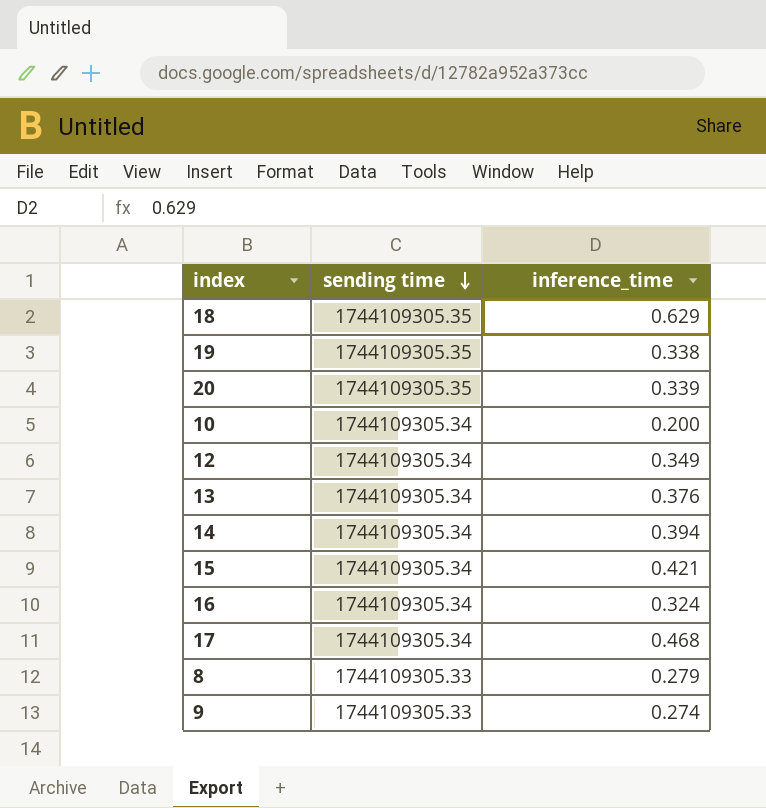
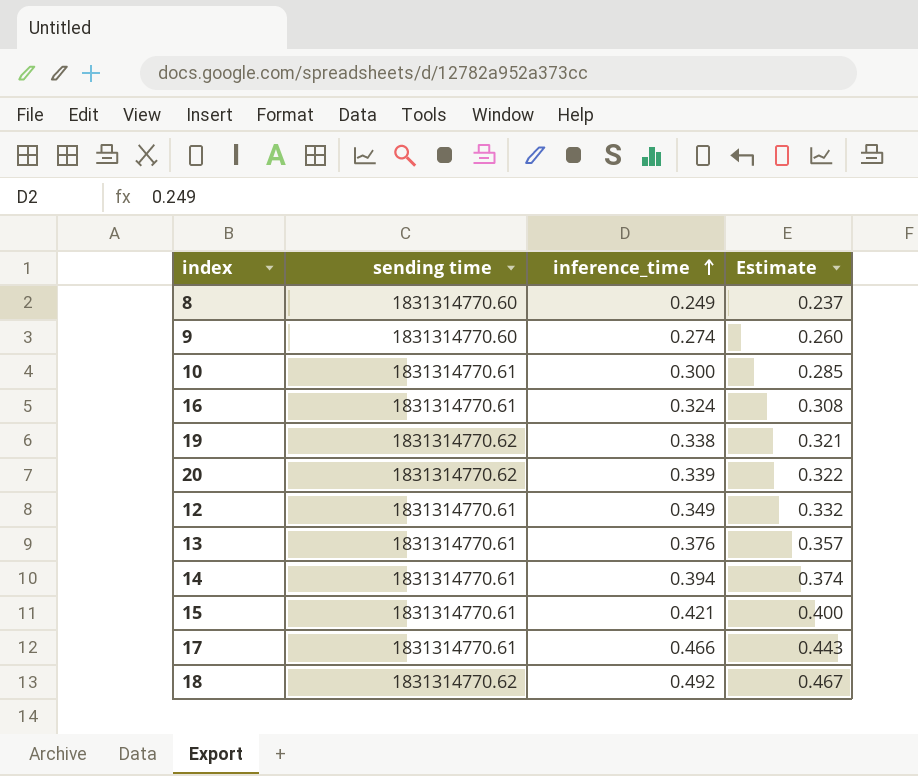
row order: sending time descending -> inference_time ascending
column Estimate | formula: none -> [inference_time] * 0.95
8 | sending time: 1744109305.33 -> 1831314770.60
8 | inference_time: 0.279 -> 0.249
9 | sending time: 1744109305.33 -> 1831314770.60
10 | sending time: 1744109305.34 -> 1831314770.61
10 | inference_time: 0.200 -> 0.300
16 | sending time: 1744109305.34 -> 1831314770.61
19 | sending time: 1744109305.35 -> 1831314770.62
20 | sending time: 1744109305.35 -> 1831314770.62
12 | sending time: 1744109305.34 -> 1831314770.61
13 | sending time: 1744109305.34 -> 1831314770.61
14 | sending time: 1744109305.34 -> 1831314770.61
15 | sending time: 1744109305.34 -> 1831314770.61
17 | sending time: 1744109305.34 -> 1831314770.61
17 | inference_time: 0.468 -> 0.466
18 | sending time: 1744109305.35 -> 1831314770.62
18 | inference_time: 0.629 -> 0.492

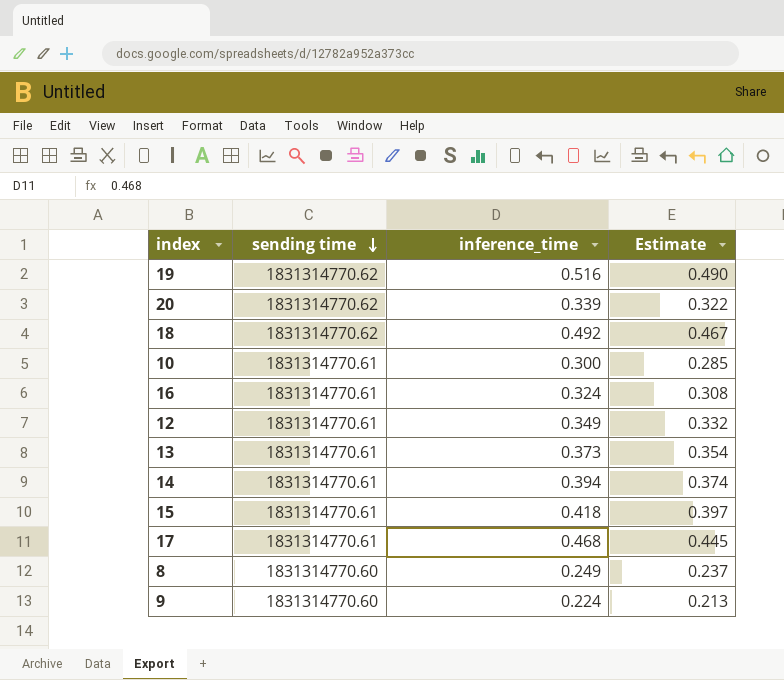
row order: inference_time ascending -> sending time descending
19 | inference_time: 0.338 -> 0.516
19 | Estimate: 0.321 -> 0.490
13 | inference_time: 0.376 -> 0.373
13 | Estimate: 0.357 -> 0.354
15 | inference_time: 0.421 -> 0.418
15 | Estimate: 0.400 -> 0.397
17 | inference_time: 0.466 -> 0.468
17 | Estimate: 0.443 -> 0.445
9 | inference_time: 0.274 -> 0.224
9 | Estimate: 0.260 -> 0.213

